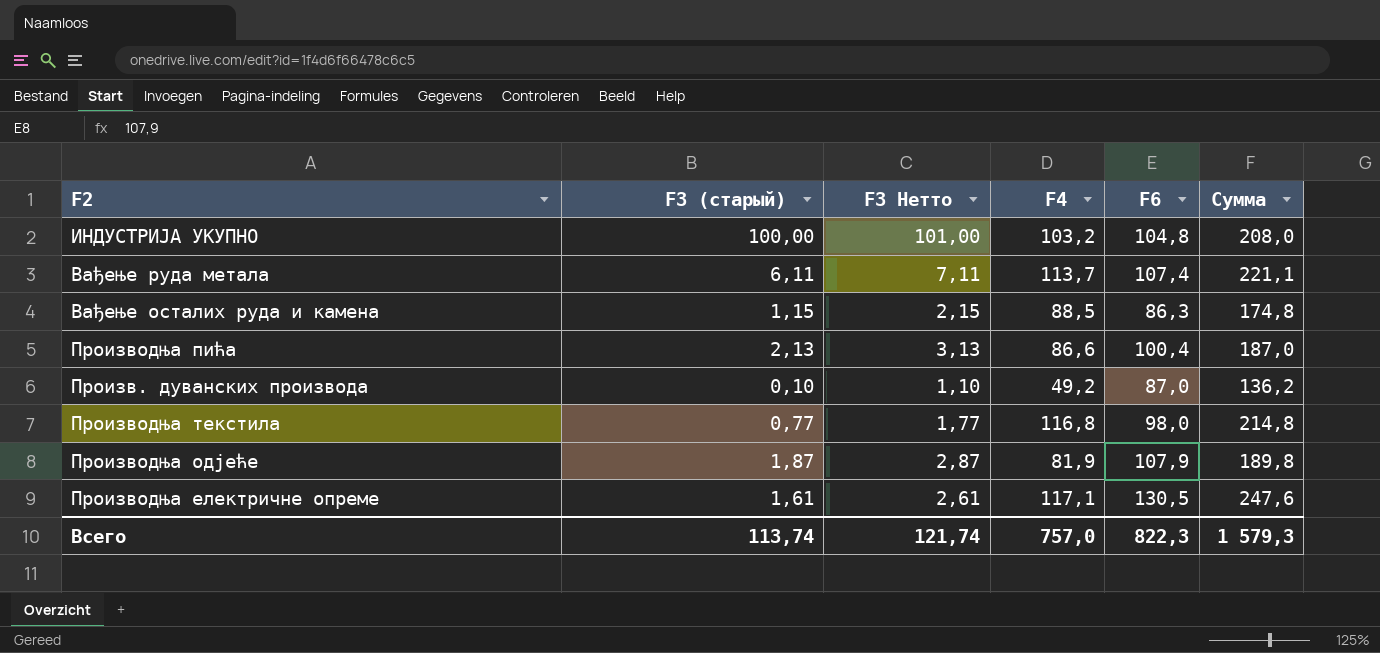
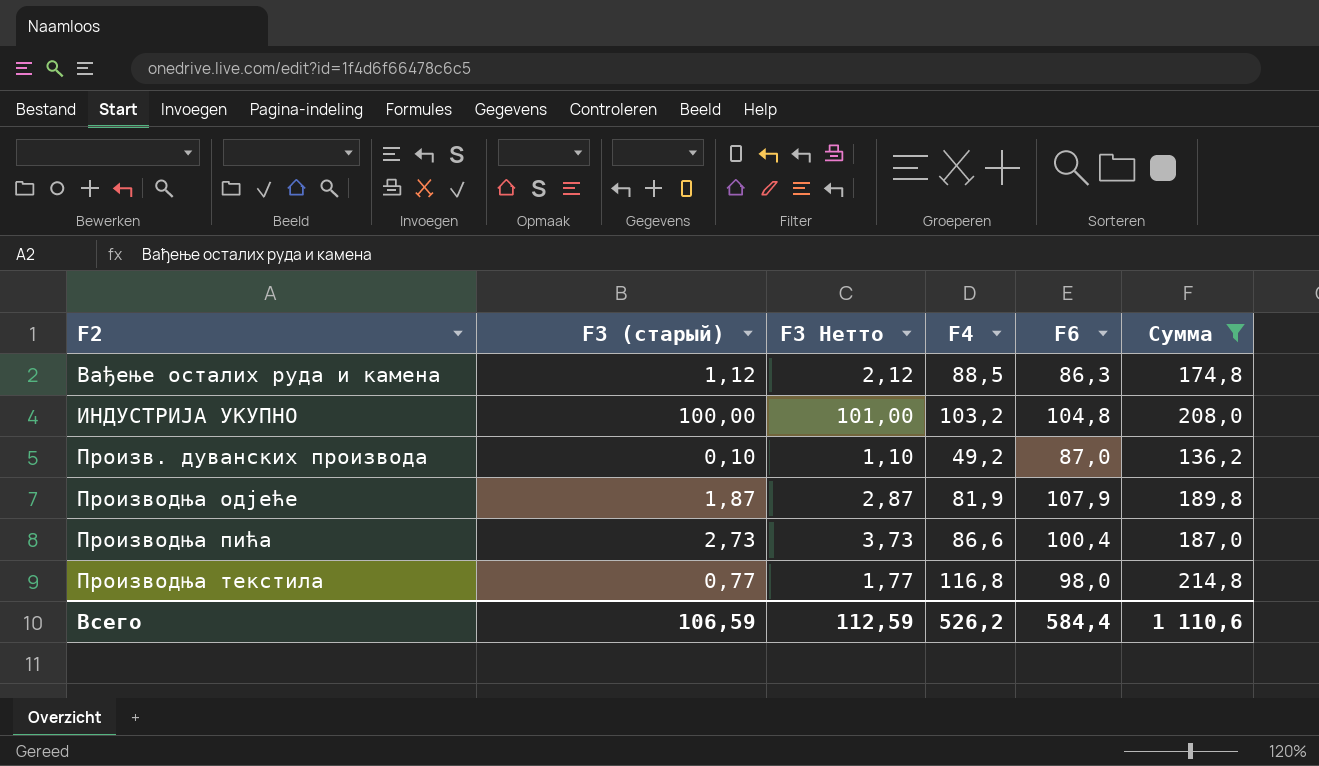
filter: none -> Сумма <= 214,8
row order: none -> F2 ascending
Вађење осталих руда и камена | F3 (старый): 1,15 -> 1,12
Вађење осталих руда и камена | F3 Нетто: 2,15 -> 2,12
Производња пића | F3 (старый): 2,13 -> 2,73
Производња пића | F3 Нетто: 3,13 -> 3,73
Всего | F3 (старый): 113,74 -> 106,59
Всего | F3 Нетто: 121,74 -> 112,59
Всего | F4: 757,0 -> 526,2
Всего | F6: 822,3 -> 584,4
Всего | Сумма: 1 579,3 -> 1 110,6

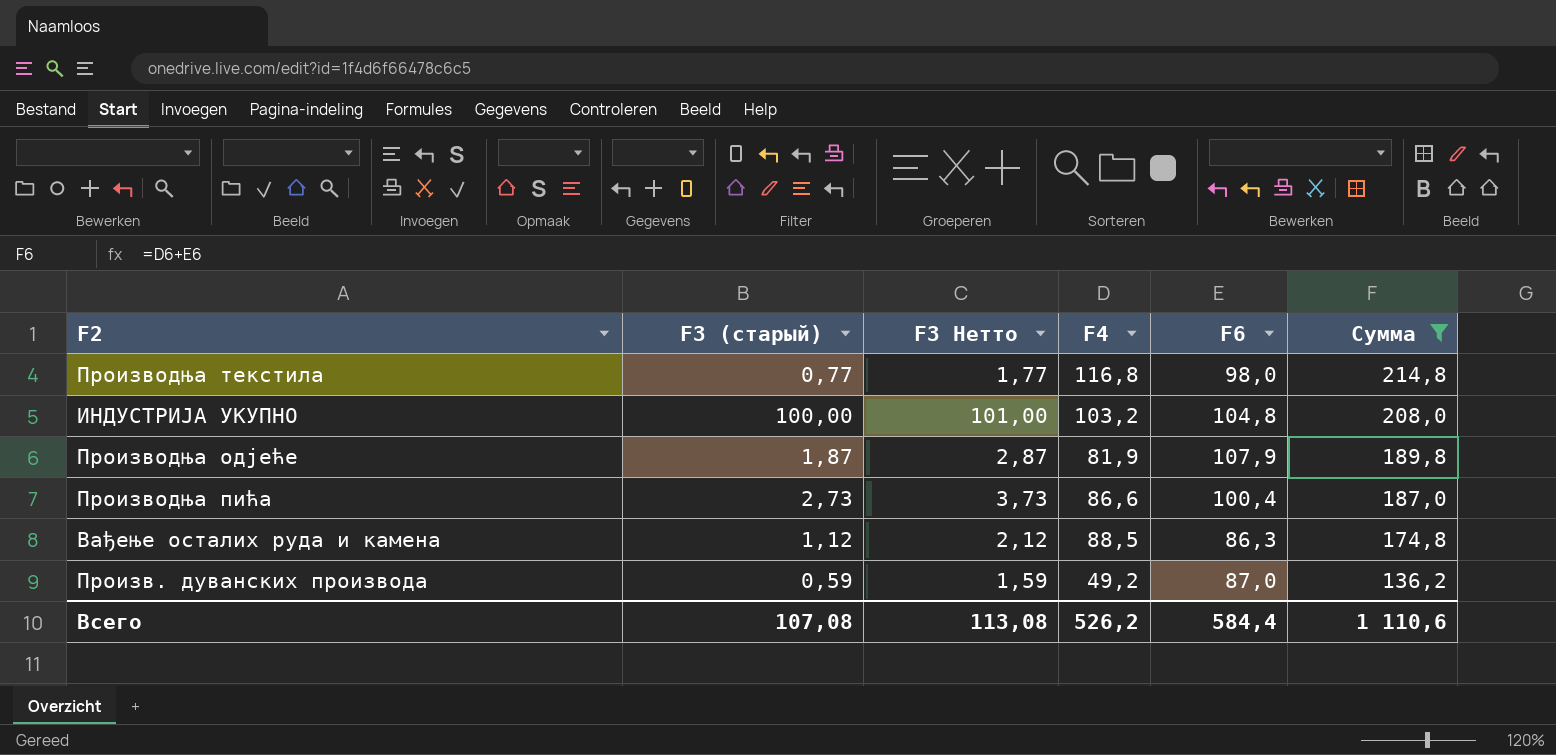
row order: F2 ascending -> Сумма descending
Произв. дуванских производа | F3 (старый): 0,10 -> 0,59
Произв. дуванских производа | F3 Нетто: 1,10 -> 1,59
Всего | F3 (старый): 106,59 -> 107,08
Всего | F3 Нетто: 112,59 -> 113,08

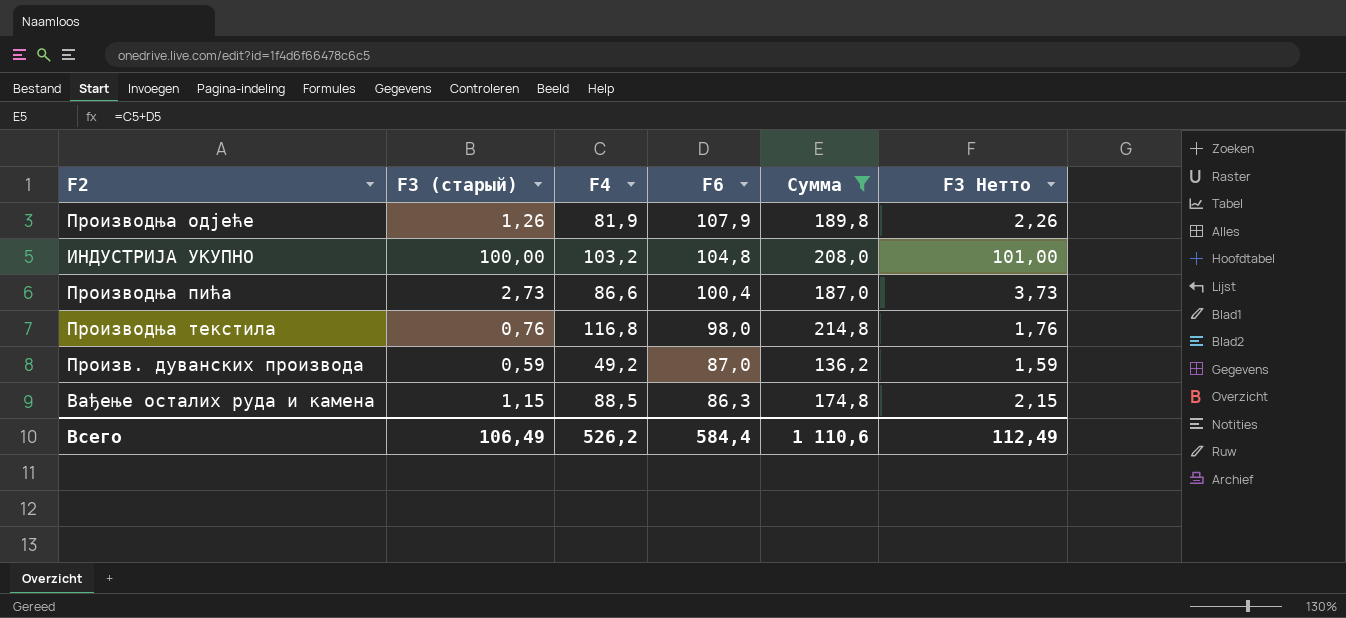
row order: Сумма descending -> F6 descending
column F3 Нетто | position: 3 -> 6
Производња одјеће | F3 (старый): 1,87 -> 1,26
Производња одјеће | F3 Нетто: 2,87 -> 2,26
Производња текстила | F3 (старый): 0,77 -> 0,76
Производња текстила | F3 Нетто: 1,77 -> 1,76
Вађење осталих руда и камена | F3 (старый): 1,12 -> 1,15
Вађење осталих руда и камена | F3 Нетто: 2,12 -> 2,15
Всего | F3 (старый): 107,08 -> 106,49
Всего | F3 Нетто: 113,08 -> 112,49

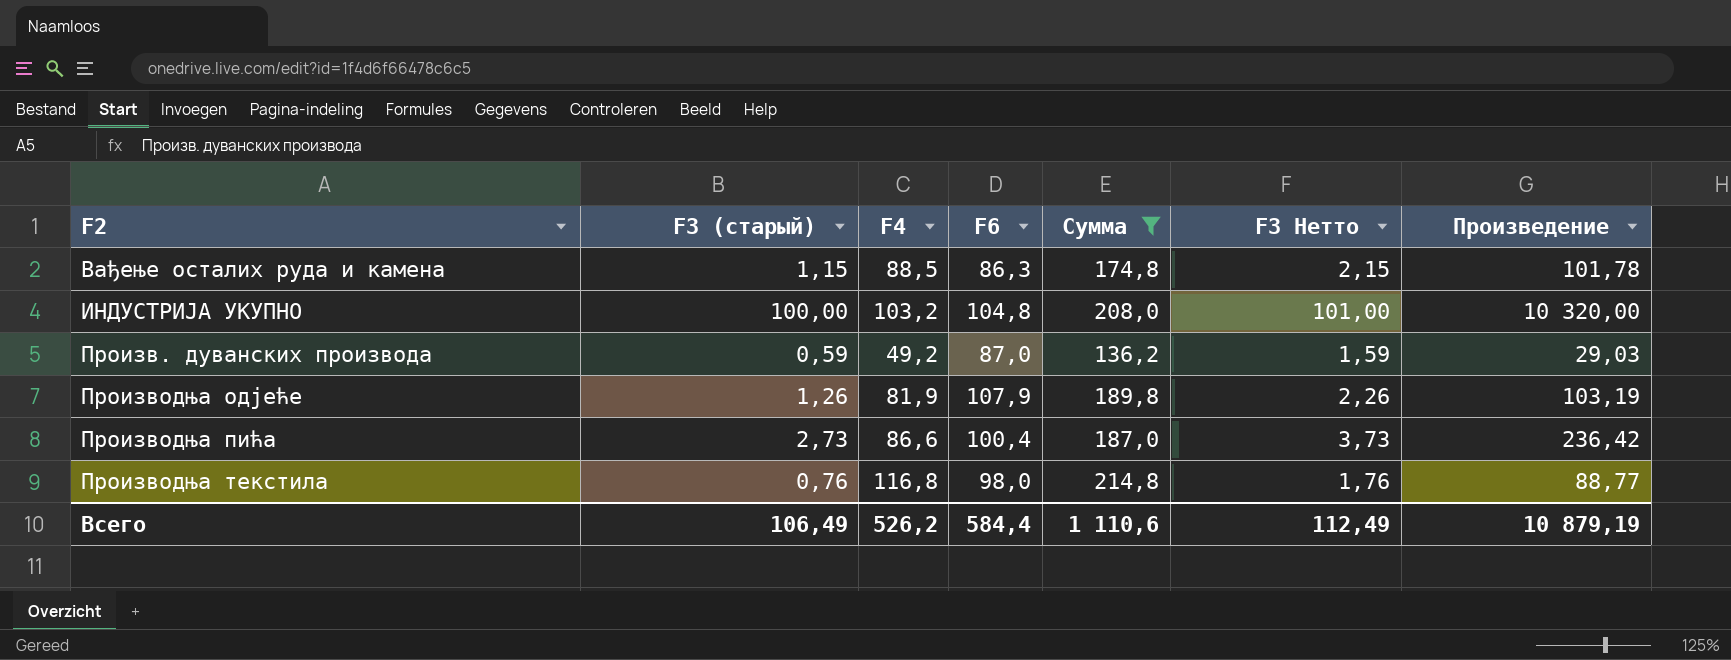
row order: F6 descending -> F2 ascending
column Произведение | formula: none -> [F3 (старый)] * [F4]

